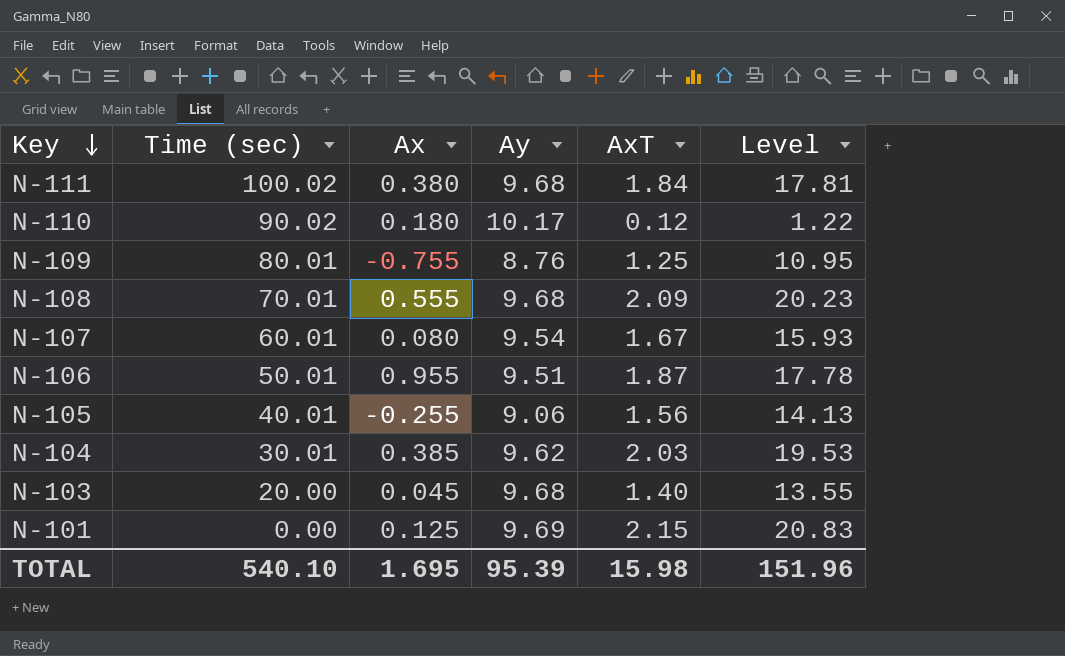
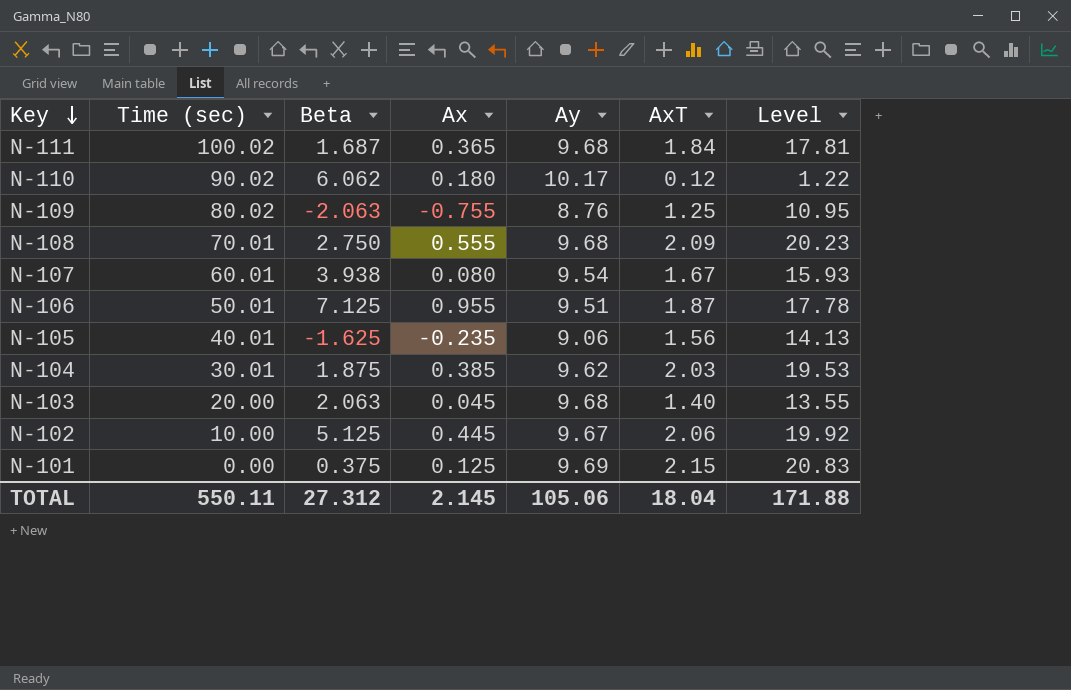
column Beta | position: none -> 3
N-111 | Ax: 0.380 -> 0.365
N-109 | Time (sec): 80.01 -> 80.02
N-105 | Ax: -0.255 -> -0.235
row N-102: none -> 10.00 | 5.125 | 0.445 | 9.67 | 2.06 | 19.92
TOTAL | Time (sec): 540.10 -> 550.11
TOTAL | Ax: 1.695 -> 2.145
TOTAL | Ay: 95.39 -> 105.06
TOTAL | AxT: 15.98 -> 18.04
TOTAL | Level: 151.96 -> 171.88

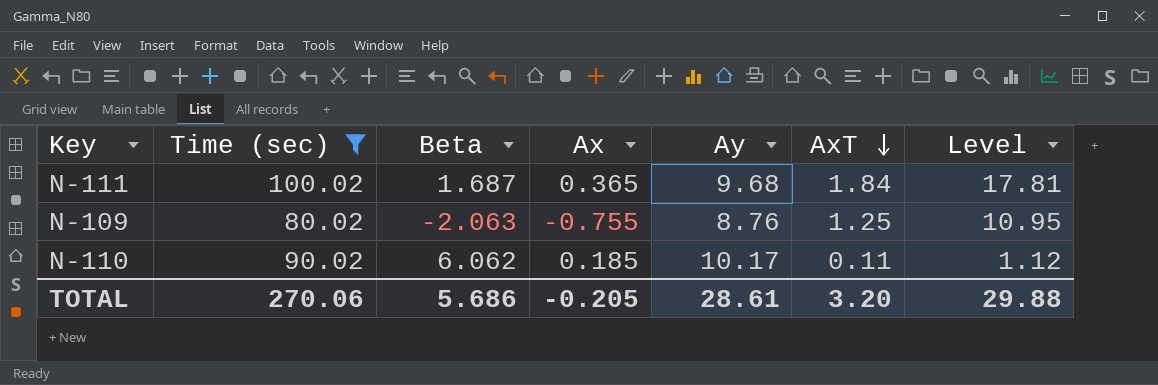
filter: none -> Time (sec) >= 80.02
row order: Key descending -> AxT descending
N-110 | Ax: 0.180 -> 0.185
N-110 | AxT: 0.12 -> 0.11
N-110 | Level: 1.22 -> 1.12
TOTAL | Time (sec): 550.11 -> 270.06
TOTAL | Beta: 27.312 -> 5.686
TOTAL | Ax: 2.145 -> -0.205
TOTAL | Ay: 105.06 -> 28.61
TOTAL | AxT: 18.04 -> 3.20
TOTAL | Level: 171.88 -> 29.88

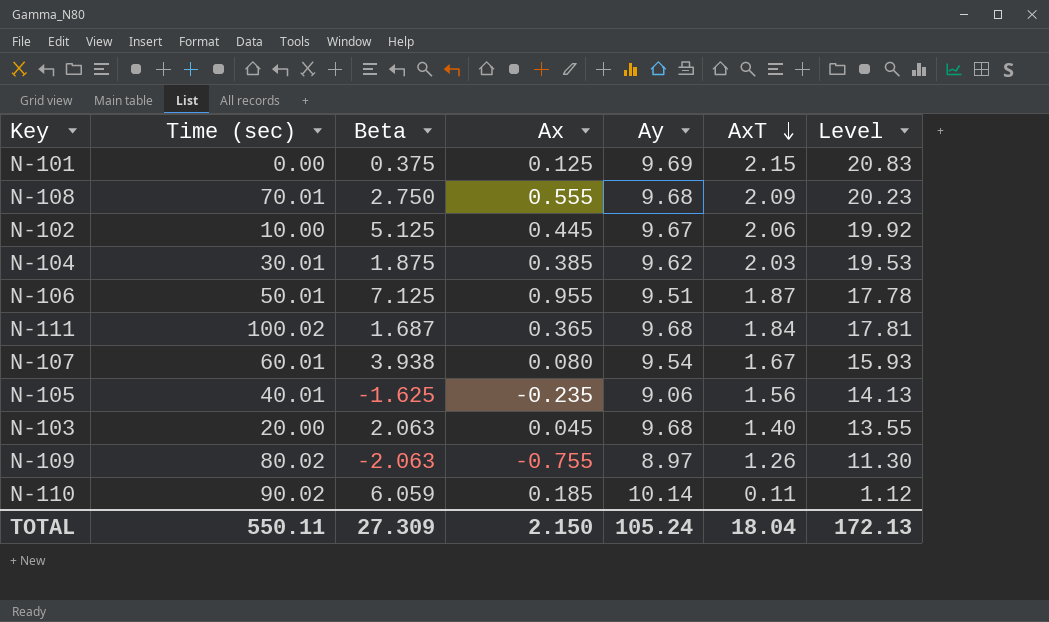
filter: Time (sec) >= 80.02 -> none
N-109 | Ay: 8.76 -> 8.97
N-109 | AxT: 1.25 -> 1.26
N-109 | Level: 10.95 -> 11.30
N-110 | Beta: 6.062 -> 6.059
N-110 | Ay: 10.17 -> 10.14
TOTAL | Time (sec): 270.06 -> 550.11
TOTAL | Beta: 5.686 -> 27.309
TOTAL | Ax: -0.205 -> 2.150
TOTAL | Ay: 28.61 -> 105.24
TOTAL | AxT: 3.20 -> 18.04
TOTAL | Level: 29.88 -> 172.13

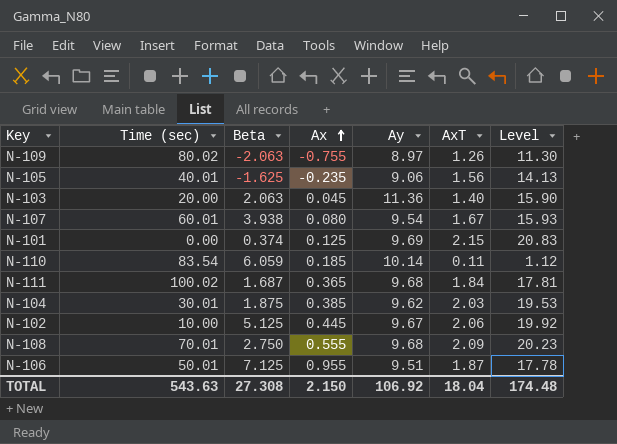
row order: AxT descending -> Ax ascending
N-103 | Ay: 9.68 -> 11.36
N-103 | Level: 13.55 -> 15.90
N-101 | Beta: 0.375 -> 0.374
N-110 | Time (sec): 90.02 -> 83.54
TOTAL | Time (sec): 550.11 -> 543.63
TOTAL | Beta: 27.309 -> 27.308
TOTAL | Ay: 105.24 -> 106.92
TOTAL | Level: 172.13 -> 174.48

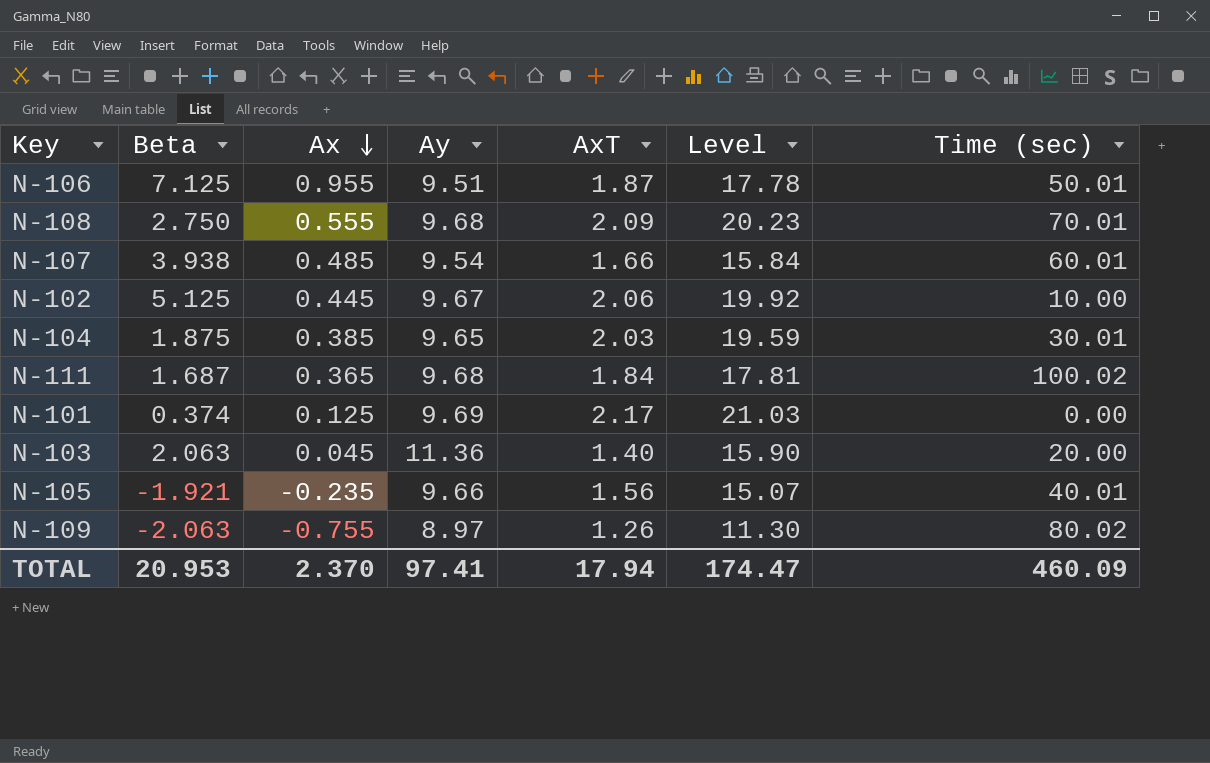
row order: Ax ascending -> Ax descending
column Time (sec) | position: 2 -> 7
row N-110: 83.54 | 6.059 | 0.185 | 10.14 | 0.11 | 1.12 -> none
N-107 | Ax: 0.080 -> 0.485
N-107 | AxT: 1.67 -> 1.66
N-107 | Level: 15.93 -> 15.84
N-104 | Ay: 9.62 -> 9.65
N-104 | Level: 19.53 -> 19.59
N-101 | AxT: 2.15 -> 2.17
N-101 | Level: 20.83 -> 21.03
N-105 | Beta: -1.625 -> -1.921
N-105 | Ay: 9.06 -> 9.66
N-105 | Level: 14.13 -> 15.07
TOTAL | Beta: 27.308 -> 20.953
TOTAL | Ax: 2.150 -> 2.370
TOTAL | Ay: 106.92 -> 97.41
TOTAL | AxT: 18.04 -> 17.94
TOTAL | Level: 174.48 -> 174.47
TOTAL | Time (sec): 543.63 -> 460.09

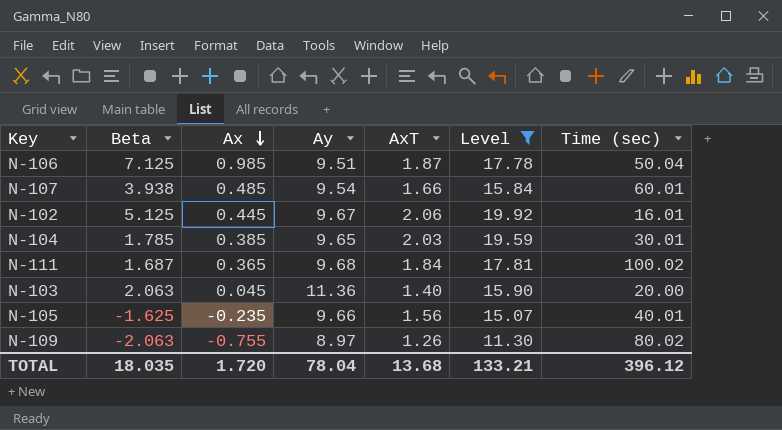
filter: none -> Level <= 19.92
N-106 | Ax: 0.955 -> 0.985
N-106 | Time (sec): 50.01 -> 50.04
N-102 | Time (sec): 10.00 -> 16.01
N-104 | Beta: 1.875 -> 1.785
N-105 | Beta: -1.921 -> -1.625
TOTAL | Beta: 20.953 -> 18.035
TOTAL | Ax: 2.370 -> 1.720
TOTAL | Ay: 97.41 -> 78.04
TOTAL | AxT: 17.94 -> 13.68
TOTAL | Level: 174.47 -> 133.21
TOTAL | Time (sec): 460.09 -> 396.12

